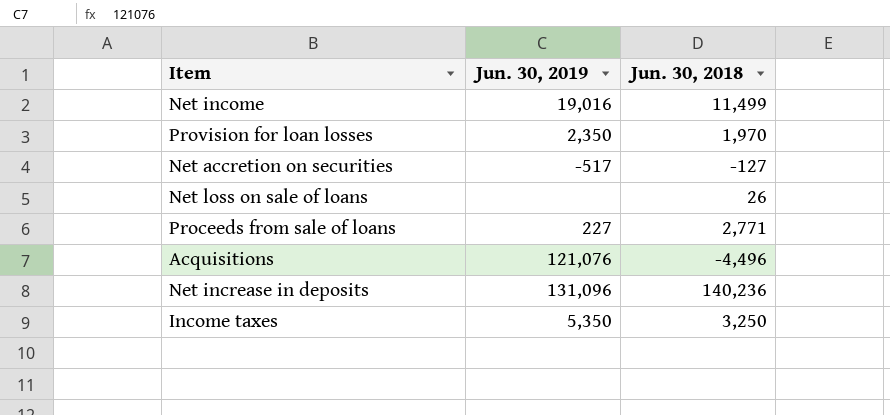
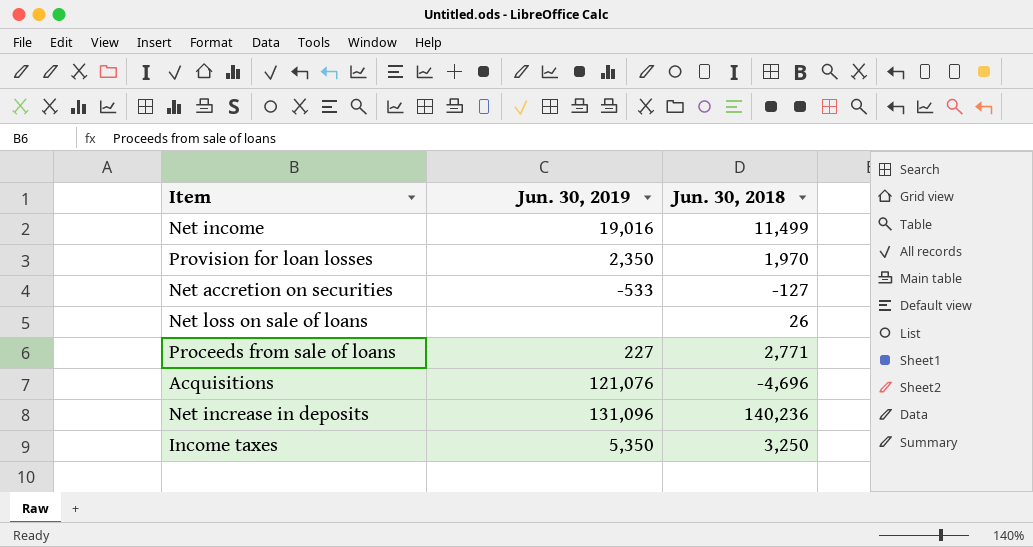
Net accretion on securities | Jun. 30, 2019: -517 -> -533
Acquisitions | Jun. 30, 2018: -4,496 -> -4,696

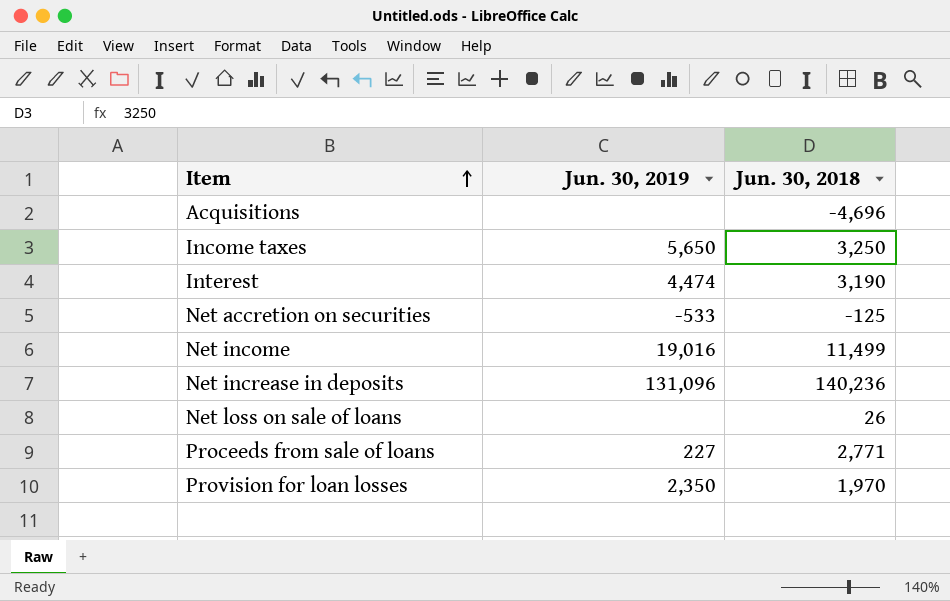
row order: none -> Item ascending
Acquisitions | Jun. 30, 2019: 121,076 -> none
Income taxes | Jun. 30, 2019: 5,350 -> 5,650
row Interest: none -> 4,474 | 3,190
Net accretion on securities | Jun. 30, 2018: -127 -> -125

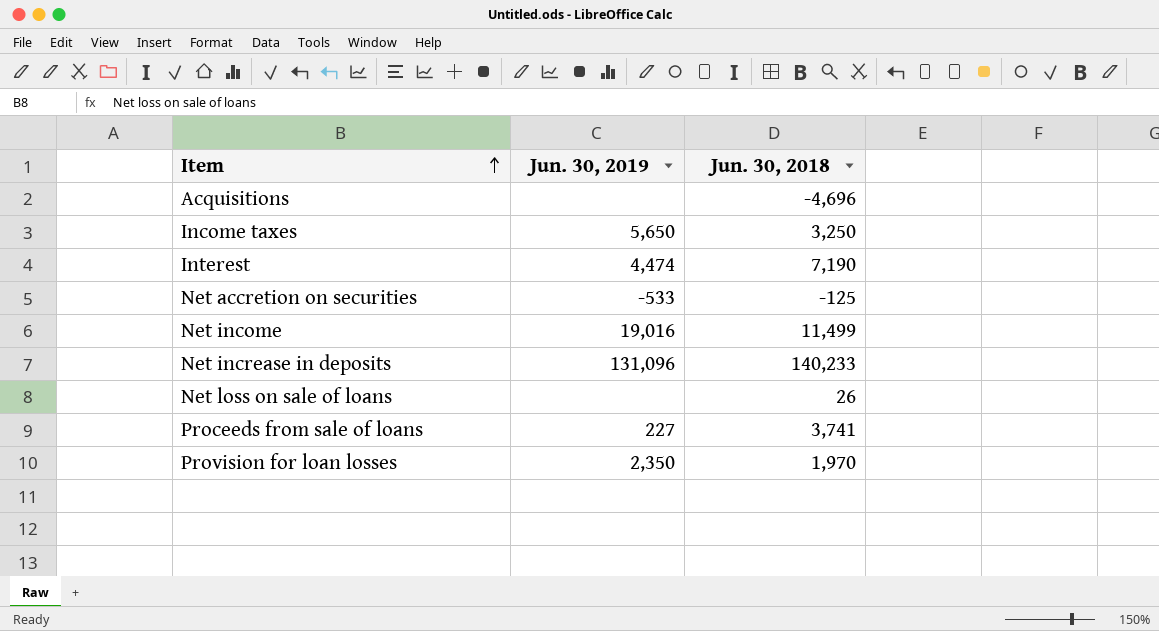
Interest | Jun. 30, 2018: 3,190 -> 7,190
Net increase in deposits | Jun. 30, 2018: 140,236 -> 140,233
Proceeds from sale of loans | Jun. 30, 2018: 2,771 -> 3,741

